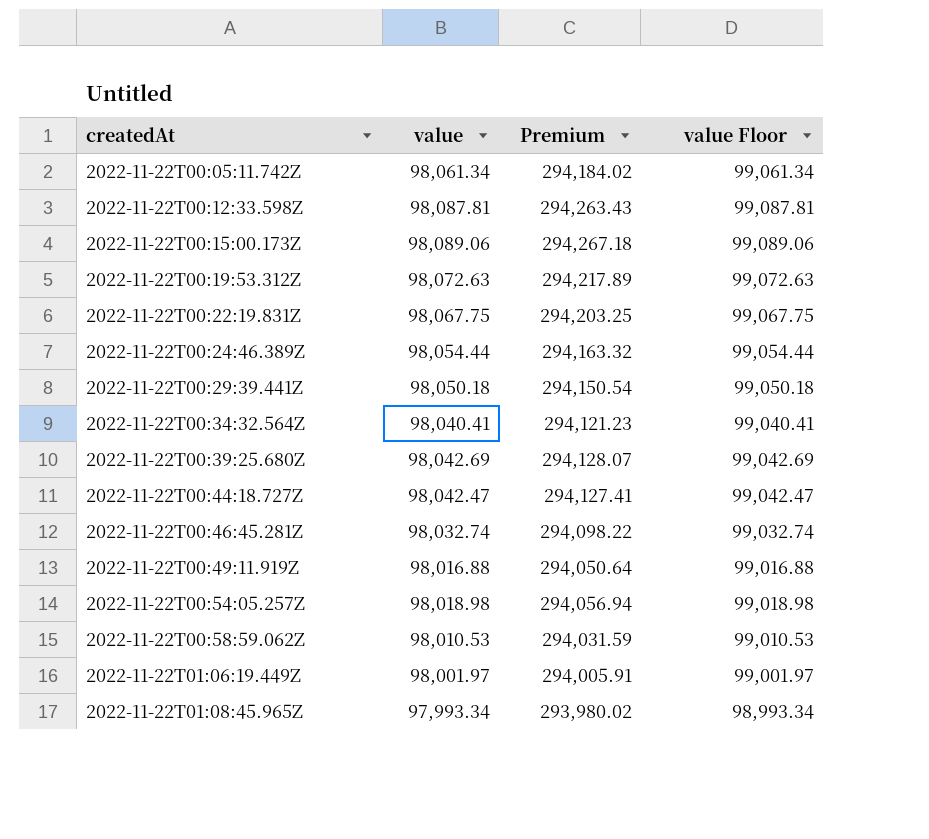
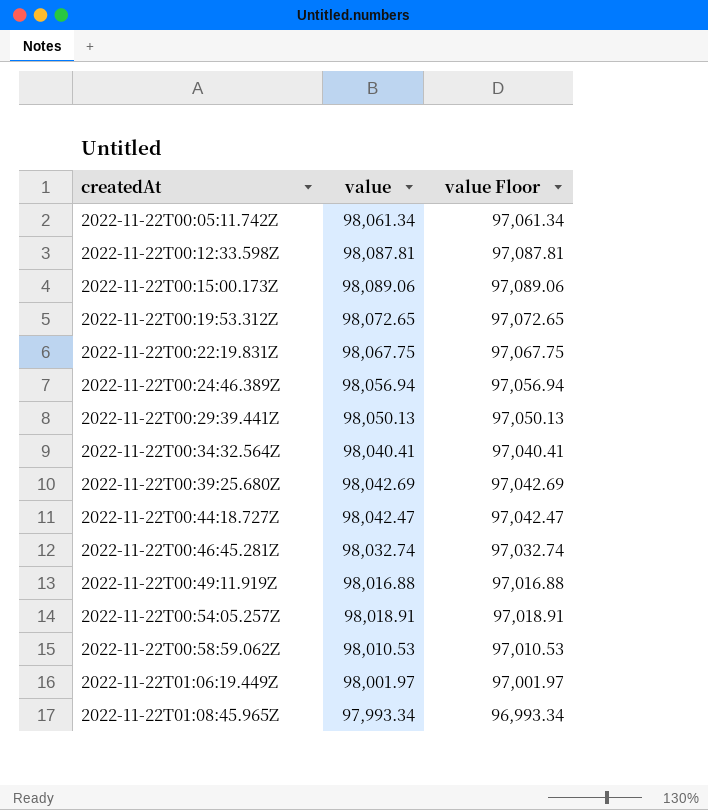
column Premium | formula: [value] * 3 -> none
column value Floor | formula: [value] + 1000 -> [value] - 1000
2022-11-22T00:19:53.312Z | value: 98,072.63 -> 98,072.65
2022-11-22T00:24:46.389Z | value: 98,054.44 -> 98,056.94
2022-11-22T00:29:39.441Z | value: 98,050.18 -> 98,050.13
2022-11-22T00:54:05.257Z | value: 98,018.98 -> 98,018.91

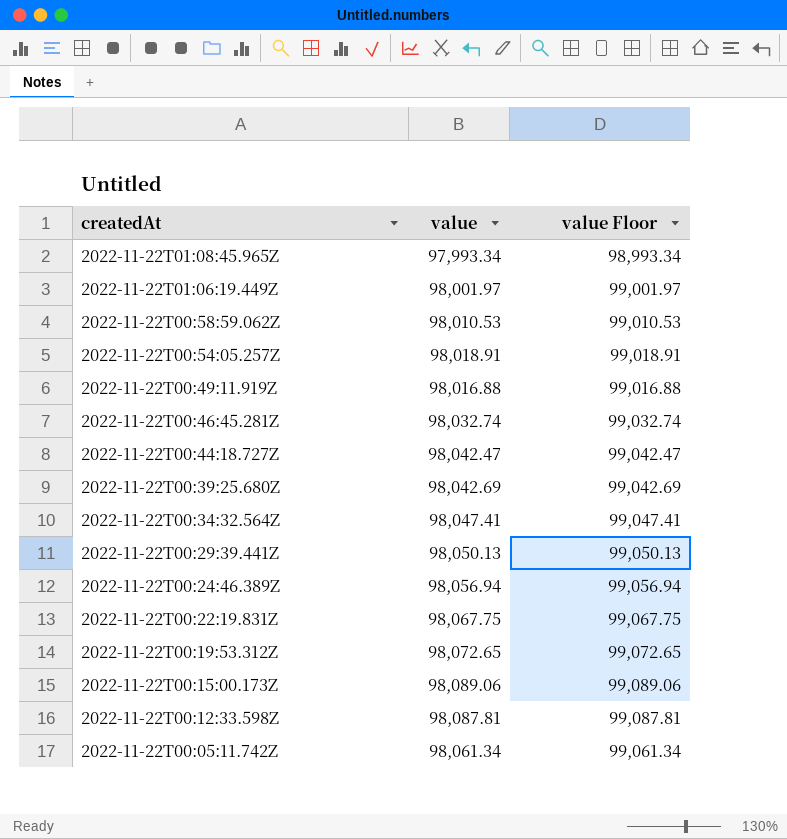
row order: createdAt ascending -> createdAt descending
column value Floor | formula: [value] - 1000 -> [value] + 1000
2022-11-22T00:34:32.564Z | value: 98,040.41 -> 98,047.41

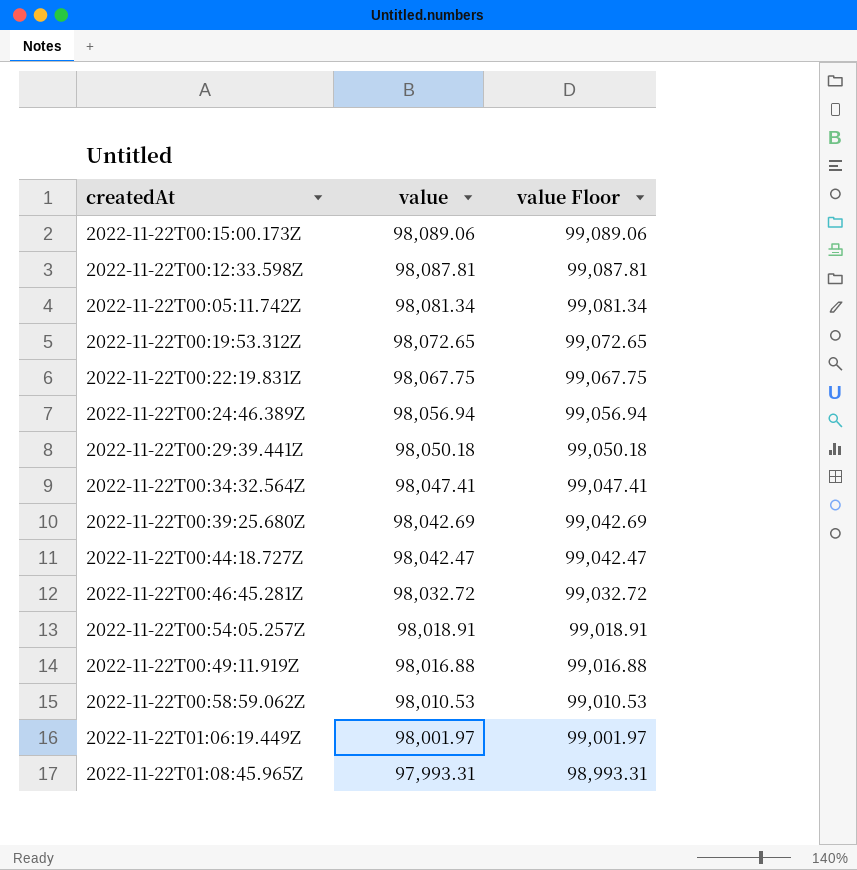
row order: createdAt descending -> value descending
2022-11-22T00:05:11.742Z | value: 98,061.34 -> 98,081.34
2022-11-22T00:05:11.742Z | value Floor: 99,061.34 -> 99,081.34
2022-11-22T00:29:39.441Z | value: 98,050.13 -> 98,050.18
2022-11-22T00:29:39.441Z | value Floor: 99,050.13 -> 99,050.18
2022-11-22T00:46:45.281Z | value: 98,032.74 -> 98,032.72
2022-11-22T00:46:45.281Z | value Floor: 99,032.74 -> 99,032.72
2022-11-22T01:08:45.965Z | value: 97,993.34 -> 97,993.31
2022-11-22T01:08:45.965Z | value Floor: 98,993.34 -> 98,993.31

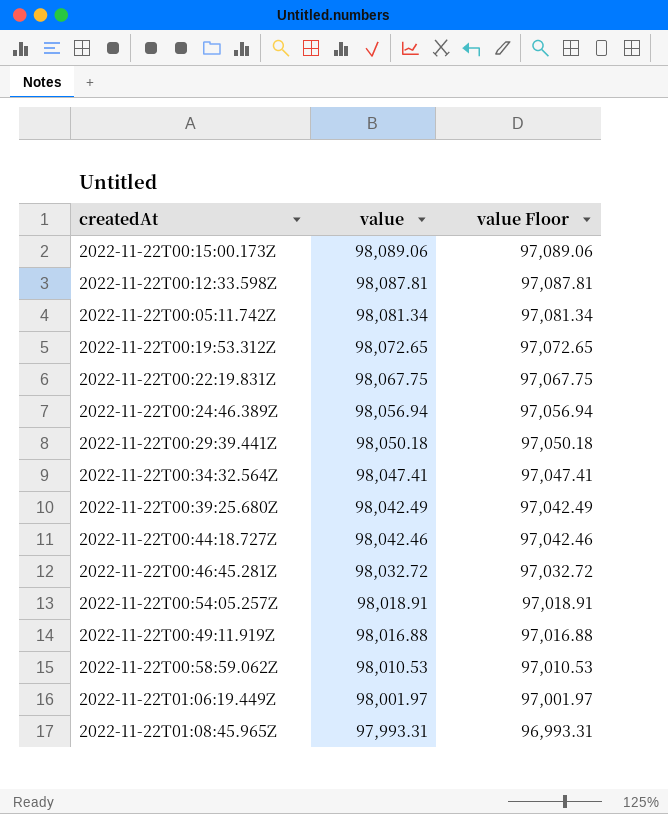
column value Floor | formula: [value] + 1000 -> [value] - 1000
2022-11-22T00:39:25.680Z | value: 98,042.69 -> 98,042.49
2022-11-22T00:44:18.727Z | value: 98,042.47 -> 98,042.46

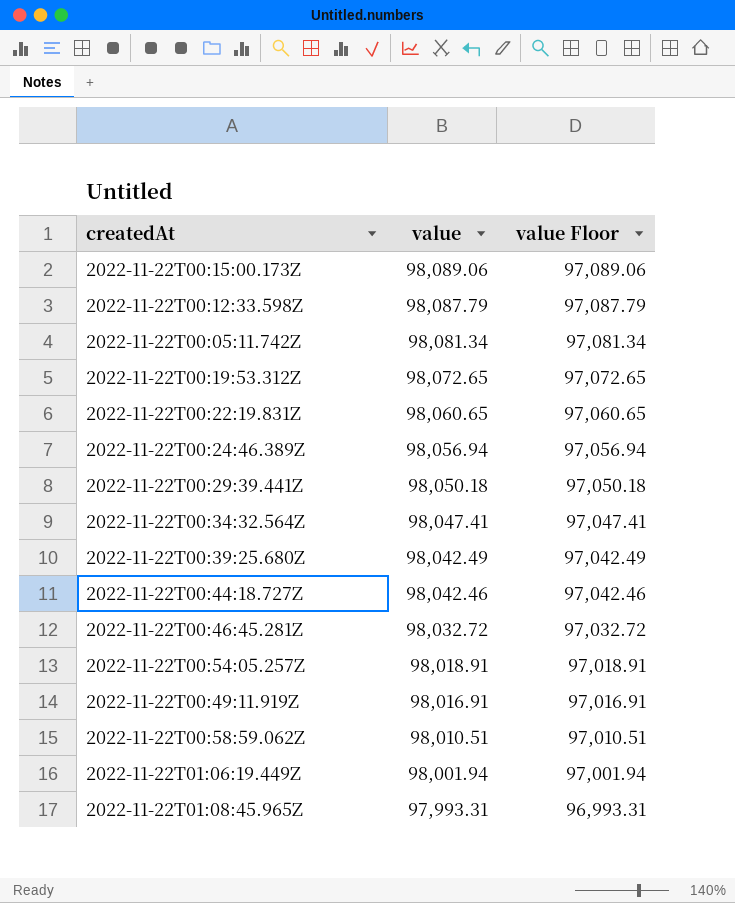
2022-11-22T00:12:33.598Z | value: 98,087.81 -> 98,087.79
2022-11-22T00:12:33.598Z | value Floor: 97,087.81 -> 97,087.79
2022-11-22T00:22:19.831Z | value: 98,067.75 -> 98,060.65
2022-11-22T00:22:19.831Z | value Floor: 97,067.75 -> 97,060.65
2022-11-22T00:49:11.919Z | value: 98,016.88 -> 98,016.91
2022-11-22T00:49:11.919Z | value Floor: 97,016.88 -> 97,016.91
2022-11-22T00:58:59.062Z | value: 98,010.53 -> 98,010.51
2022-11-22T00:58:59.062Z | value Floor: 97,010.53 -> 97,010.51
2022-11-22T01:06:19.449Z | value: 98,001.97 -> 98,001.94
2022-11-22T01:06:19.449Z | value Floor: 97,001.97 -> 97,001.94

